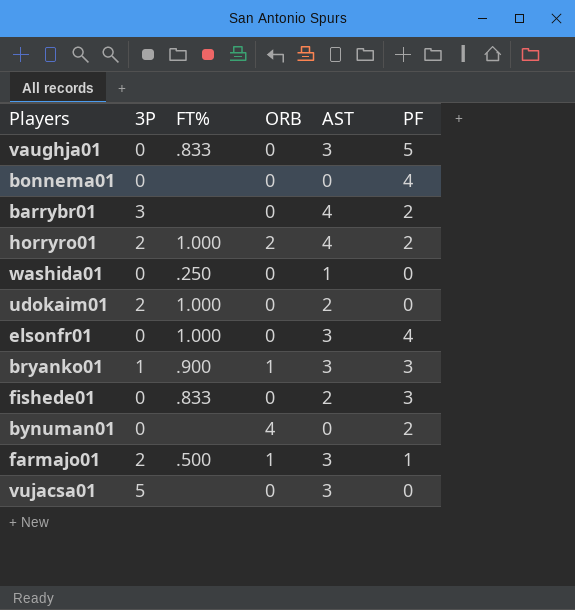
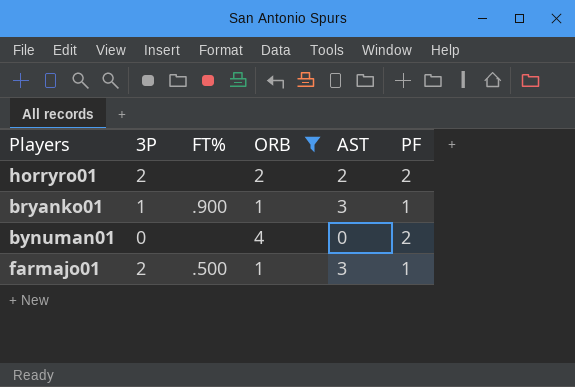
filter: none -> ORB != 0
horryro01 | FT%: 1.000 -> none
horryro01 | AST: 4 -> 2
bryanko01 | PF: 3 -> 1

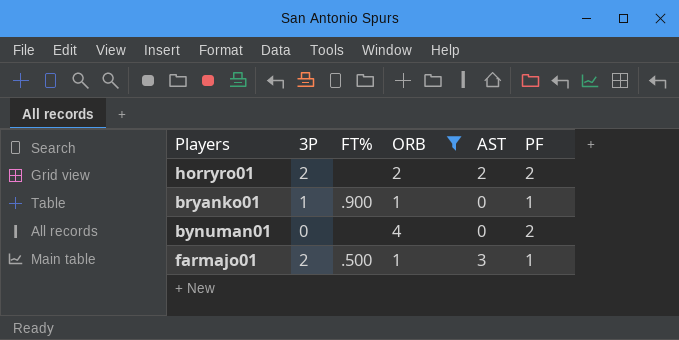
bryanko01 | AST: 3 -> 0

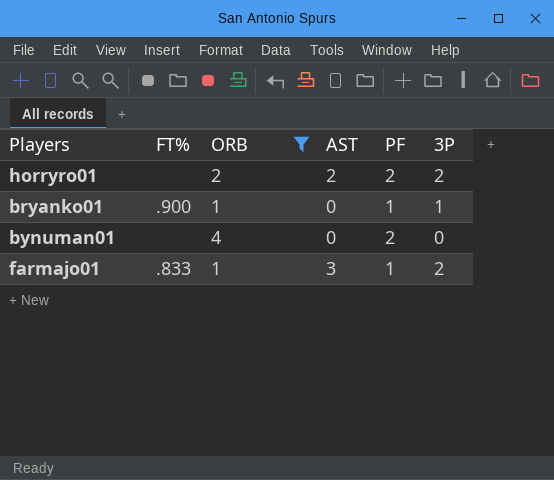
column 3P | position: 2 -> 6
farmajo01 | FT%: .500 -> .833

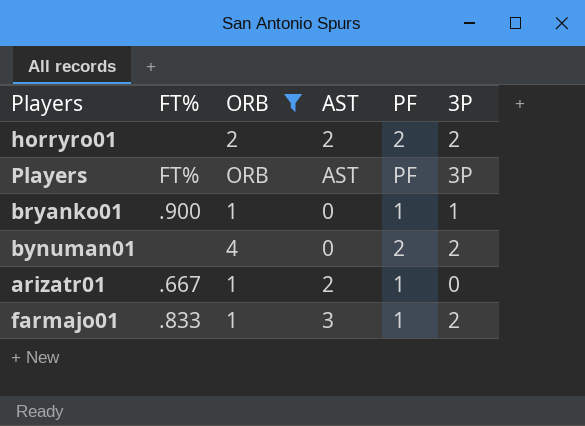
row Players: none -> FT% | ORB | AST | PF | 3P
bynuman01 | 3P: 0 -> 2
row arizatr01: none -> .667 | 1 | 2 | 1 | 0

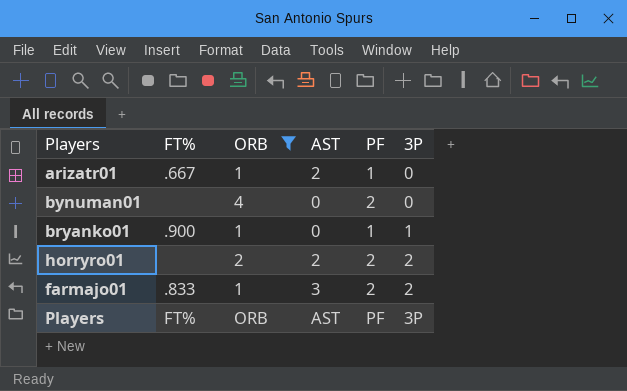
row order: none -> 3P ascending
bynuman01 | 3P: 2 -> 0
farmajo01 | PF: 1 -> 2

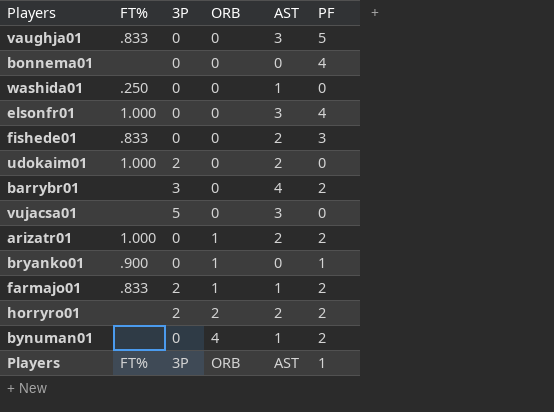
filter: ORB != 0 -> none
row order: 3P ascending -> ORB ascending
column 3P | position: 6 -> 3
arizatr01 | FT%: .667 -> 1.000
arizatr01 | PF: 1 -> 2
bryanko01 | 3P: 1 -> 0
farmajo01 | AST: 3 -> 1
bynuman01 | AST: 0 -> 1
Players | PF: PF -> 1

